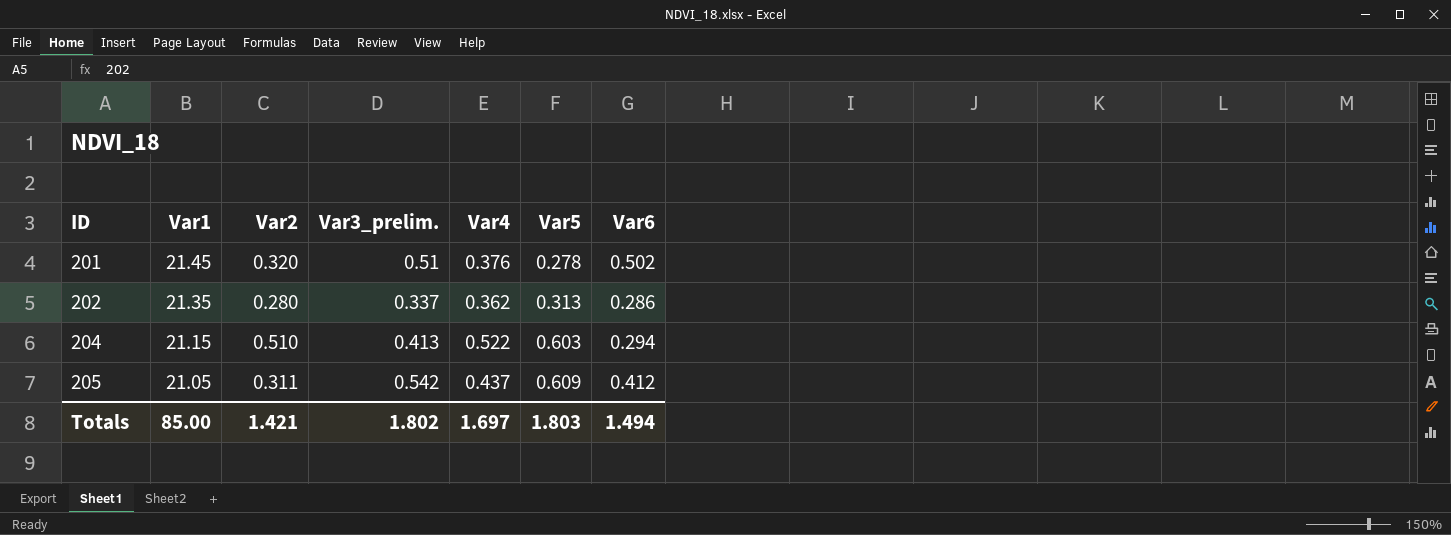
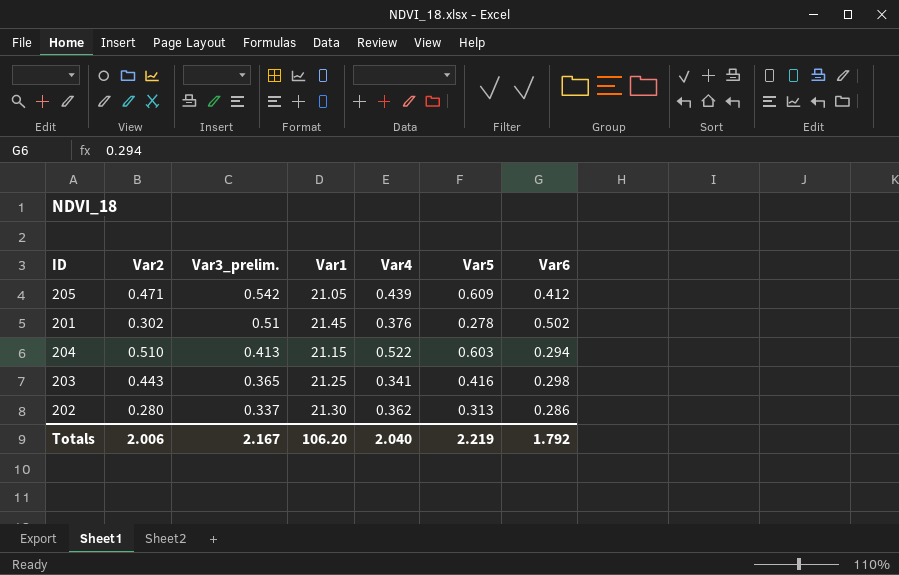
row order: ID ascending -> Var3_prelim. descending
column Var1 | position: 2 -> 4
205 | Var2: 0.311 -> 0.471
205 | Var4: 0.437 -> 0.439
201 | Var2: 0.320 -> 0.302
row 203: none -> 0.443 | 0.365 | 21.25 | 0.341 | 0.416 | 0.298
202 | Var1: 21.35 -> 21.30
Totals | Var2: 1.421 -> 2.006
Totals | Var3_prelim.: 1.802 -> 2.167
Totals | Var1: 85.00 -> 106.20
Totals | Var4: 1.697 -> 2.040
Totals | Var5: 1.803 -> 2.219
Totals | Var6: 1.494 -> 1.792

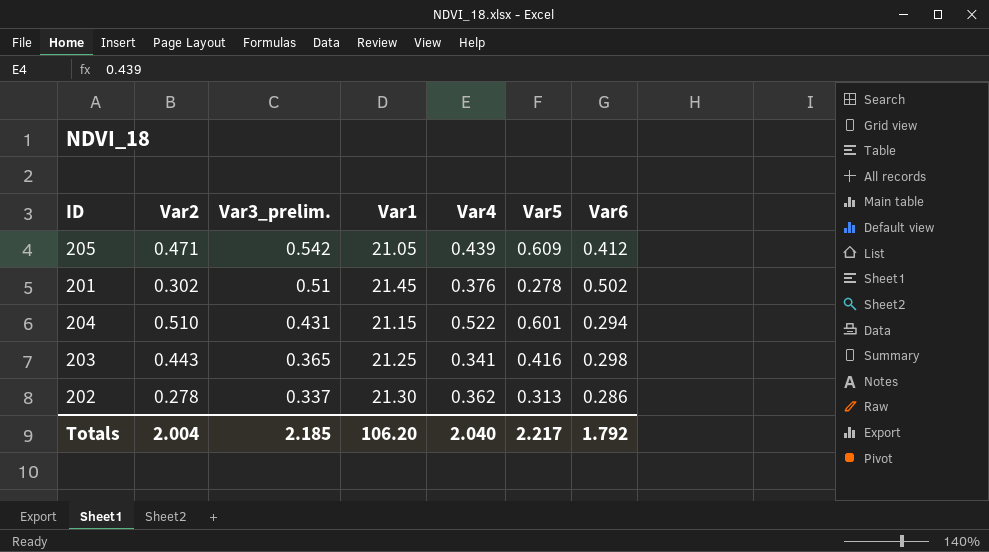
204 | Var3_prelim.: 0.413 -> 0.431
204 | Var5: 0.603 -> 0.601
202 | Var2: 0.280 -> 0.278
Totals | Var2: 2.006 -> 2.004
Totals | Var3_prelim.: 2.167 -> 2.185
Totals | Var5: 2.219 -> 2.217

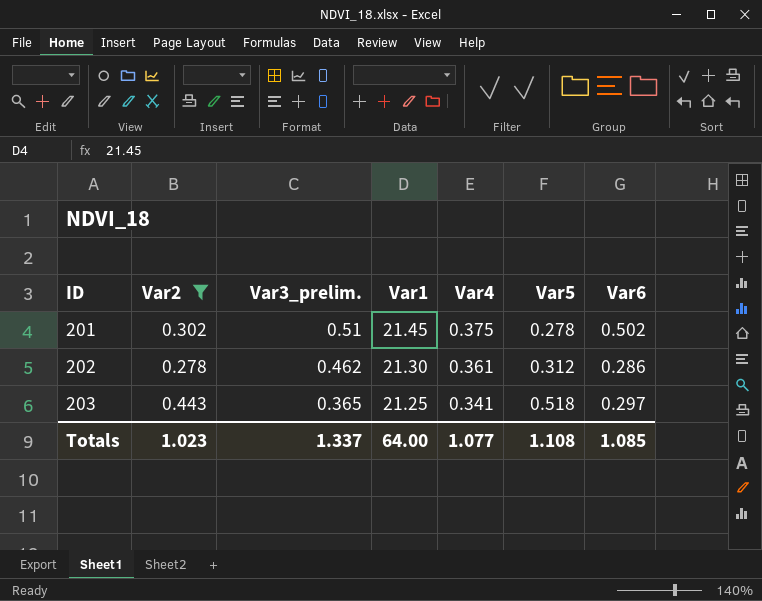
filter: none -> Var2 <= 0.443
row order: Var3_prelim. descending -> ID ascending
201 | Var4: 0.376 -> 0.375
202 | Var3_prelim.: 0.337 -> 0.462
202 | Var4: 0.362 -> 0.361
202 | Var5: 0.313 -> 0.312
203 | Var5: 0.416 -> 0.518
203 | Var6: 0.298 -> 0.297
Totals | Var2: 2.004 -> 1.023
Totals | Var3_prelim.: 2.185 -> 1.337
Totals | Var1: 106.20 -> 64.00
Totals | Var4: 2.040 -> 1.077
Totals | Var5: 2.217 -> 1.108
Totals | Var6: 1.792 -> 1.085

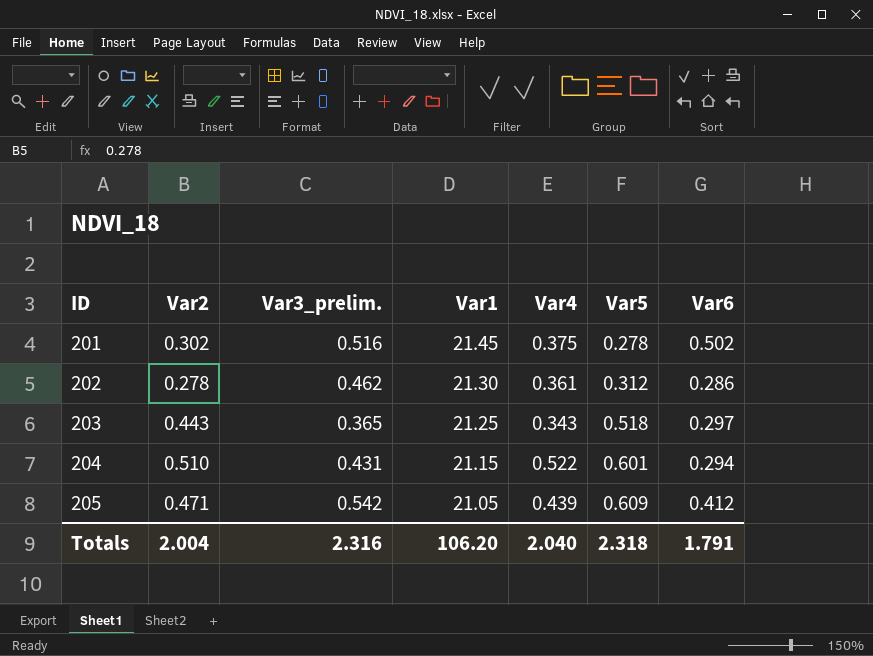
filter: Var2 <= 0.443 -> none
201 | Var3_prelim.: 0.51 -> 0.516
203 | Var4: 0.341 -> 0.343
Totals | Var2: 1.023 -> 2.004
Totals | Var3_prelim.: 1.337 -> 2.316
Totals | Var1: 64.00 -> 106.20
Totals | Var4: 1.077 -> 2.040
Totals | Var5: 1.108 -> 2.318
Totals | Var6: 1.085 -> 1.791

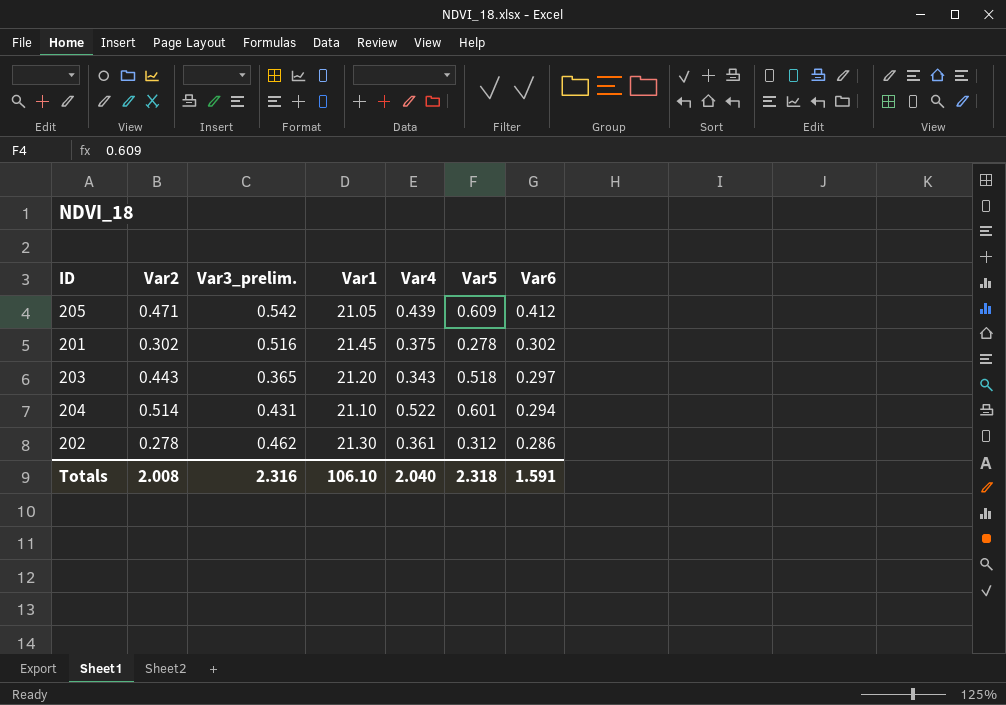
row order: ID ascending -> Var6 descending
201 | Var6: 0.502 -> 0.302
203 | Var1: 21.25 -> 21.20
204 | Var2: 0.510 -> 0.514
204 | Var1: 21.15 -> 21.10
Totals | Var2: 2.004 -> 2.008
Totals | Var1: 106.20 -> 106.10
Totals | Var6: 1.791 -> 1.591

